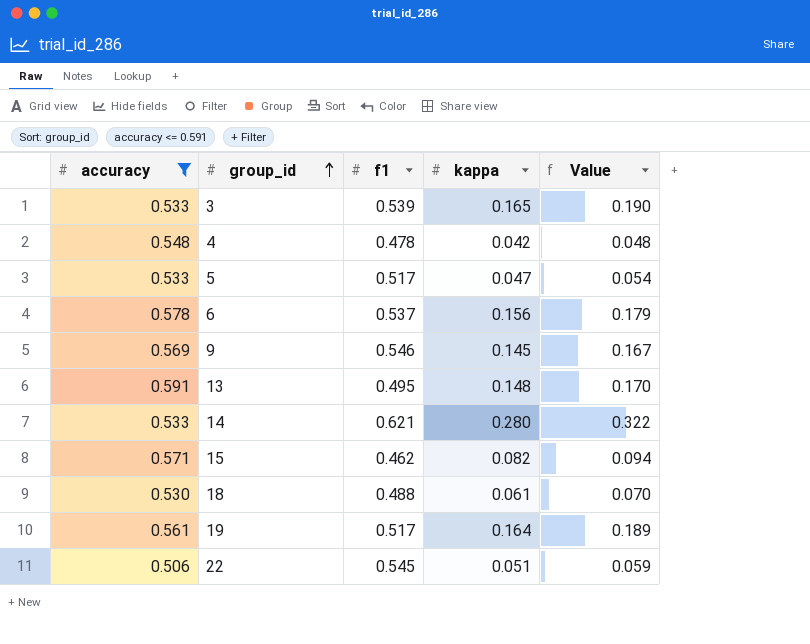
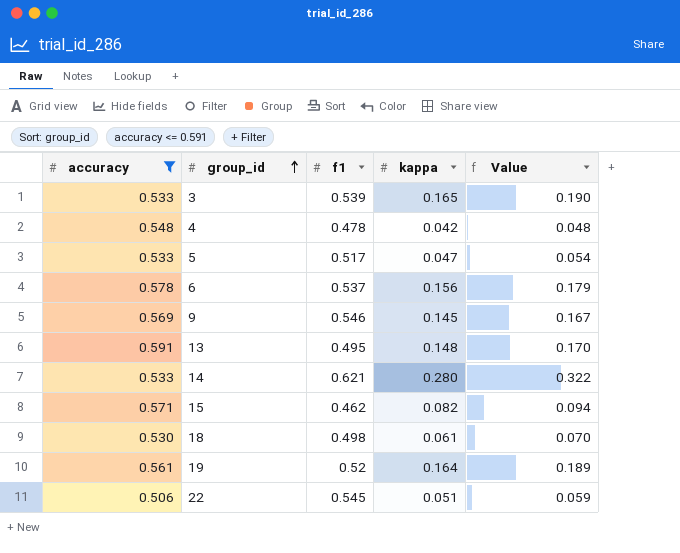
18 | f1: 0.488 -> 0.498
19 | f1: 0.517 -> 0.52

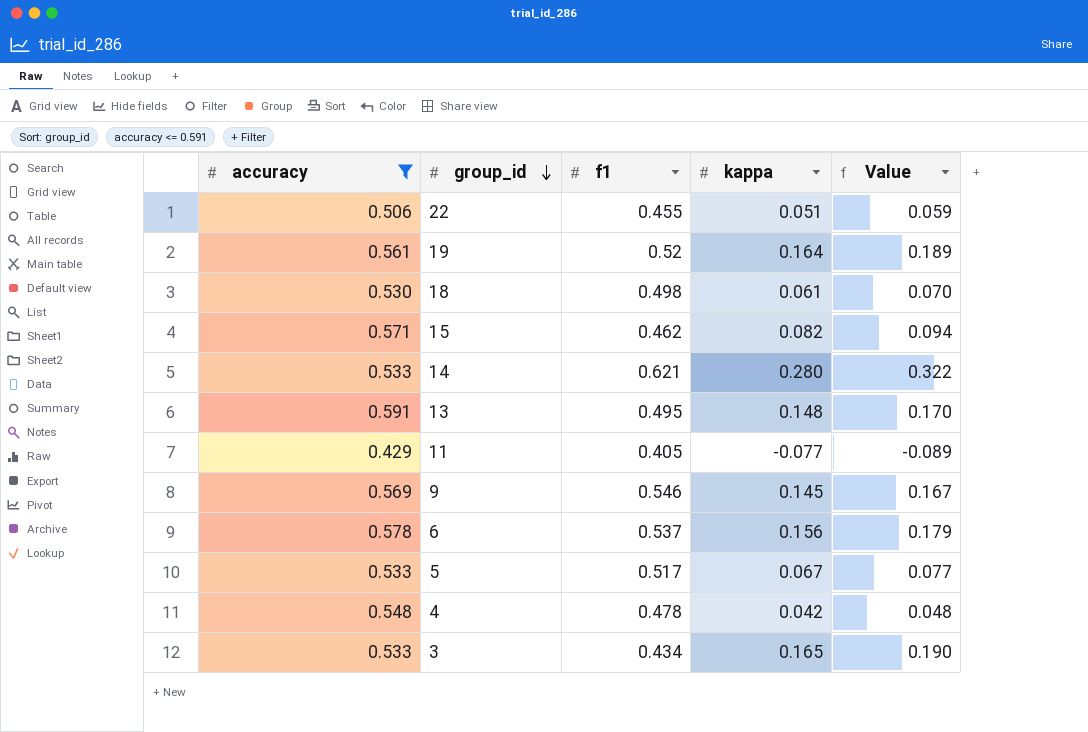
row order: group_id ascending -> group_id descending
22 | f1: 0.545 -> 0.455
row 11: none -> 0.429 | 0.405 | -0.077 | -0.089
5 | kappa: 0.047 -> 0.067
5 | Value: 0.054 -> 0.077
3 | f1: 0.539 -> 0.434

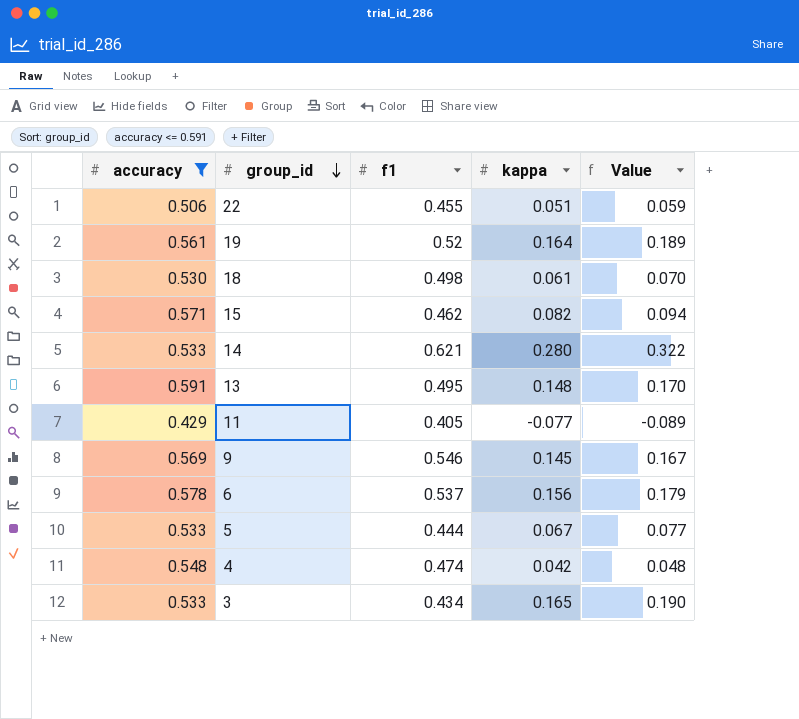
5 | f1: 0.517 -> 0.444
4 | f1: 0.478 -> 0.474

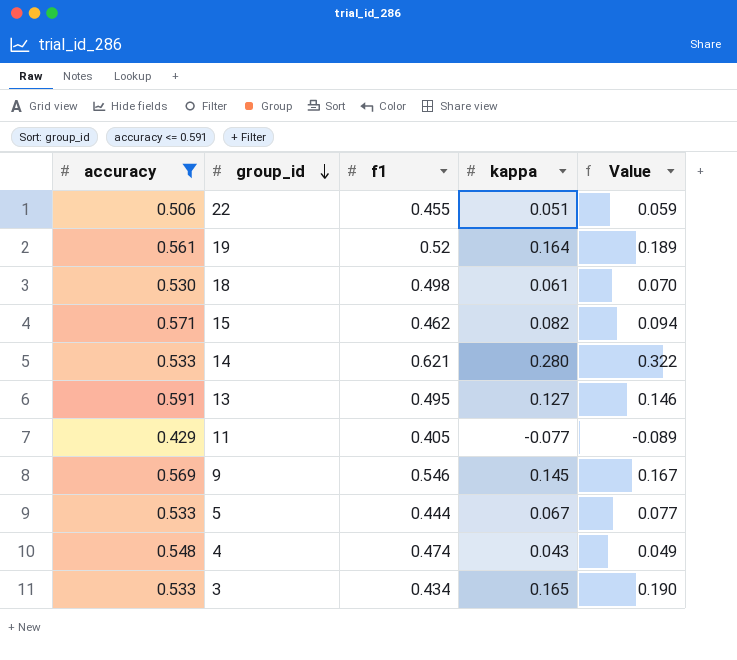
row 6: 0.578 | 0.537 | 0.156 | 0.179 -> none
13 | kappa: 0.148 -> 0.127
13 | Value: 0.170 -> 0.146
4 | kappa: 0.042 -> 0.043
4 | Value: 0.048 -> 0.049

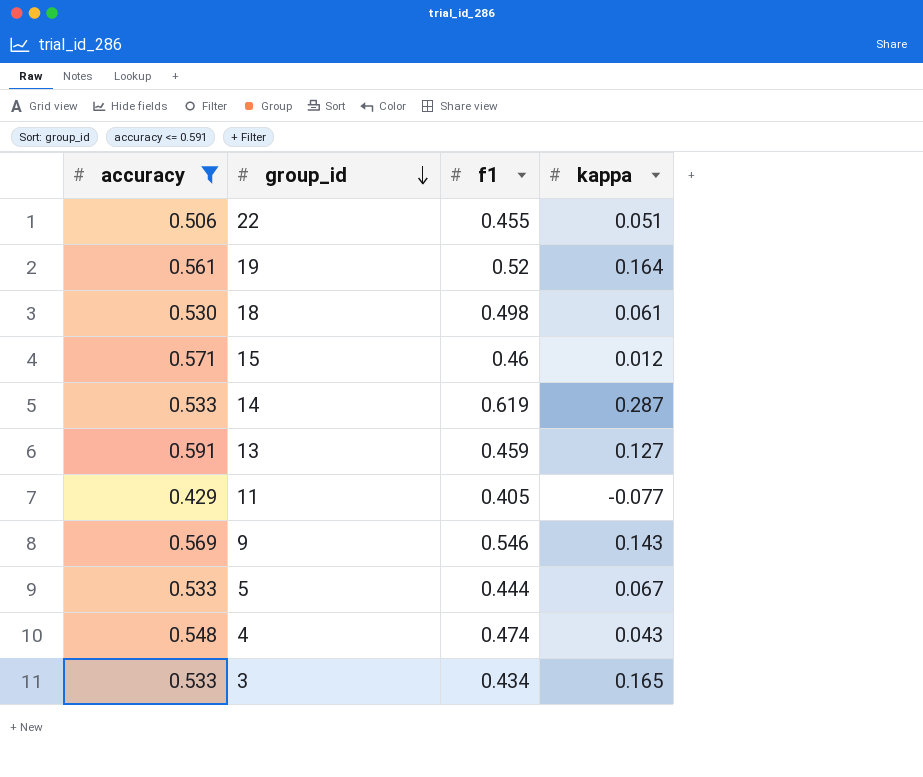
column Value | formula: [kappa] * 1.15 -> none
15 | f1: 0.462 -> 0.46
15 | kappa: 0.082 -> 0.012
14 | f1: 0.621 -> 0.619
14 | kappa: 0.280 -> 0.287
13 | f1: 0.495 -> 0.459
9 | kappa: 0.145 -> 0.143

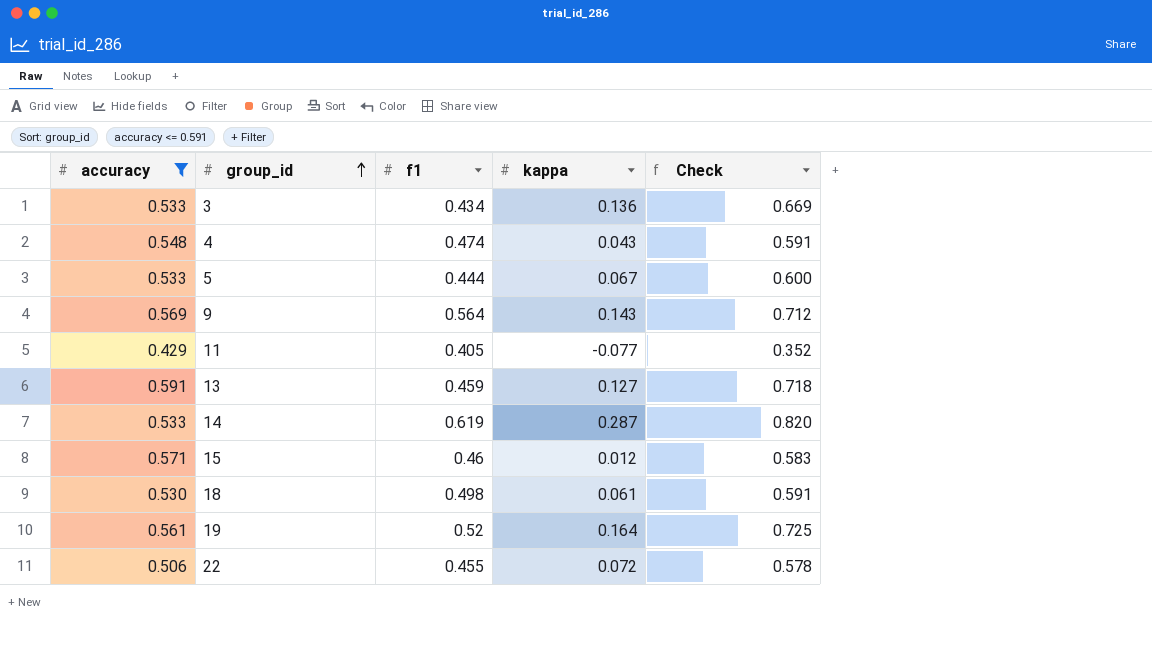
row order: group_id descending -> group_id ascending
column Check | formula: none -> [accuracy] + [kappa]
3 | kappa: 0.165 -> 0.136
9 | f1: 0.546 -> 0.564
22 | kappa: 0.051 -> 0.072

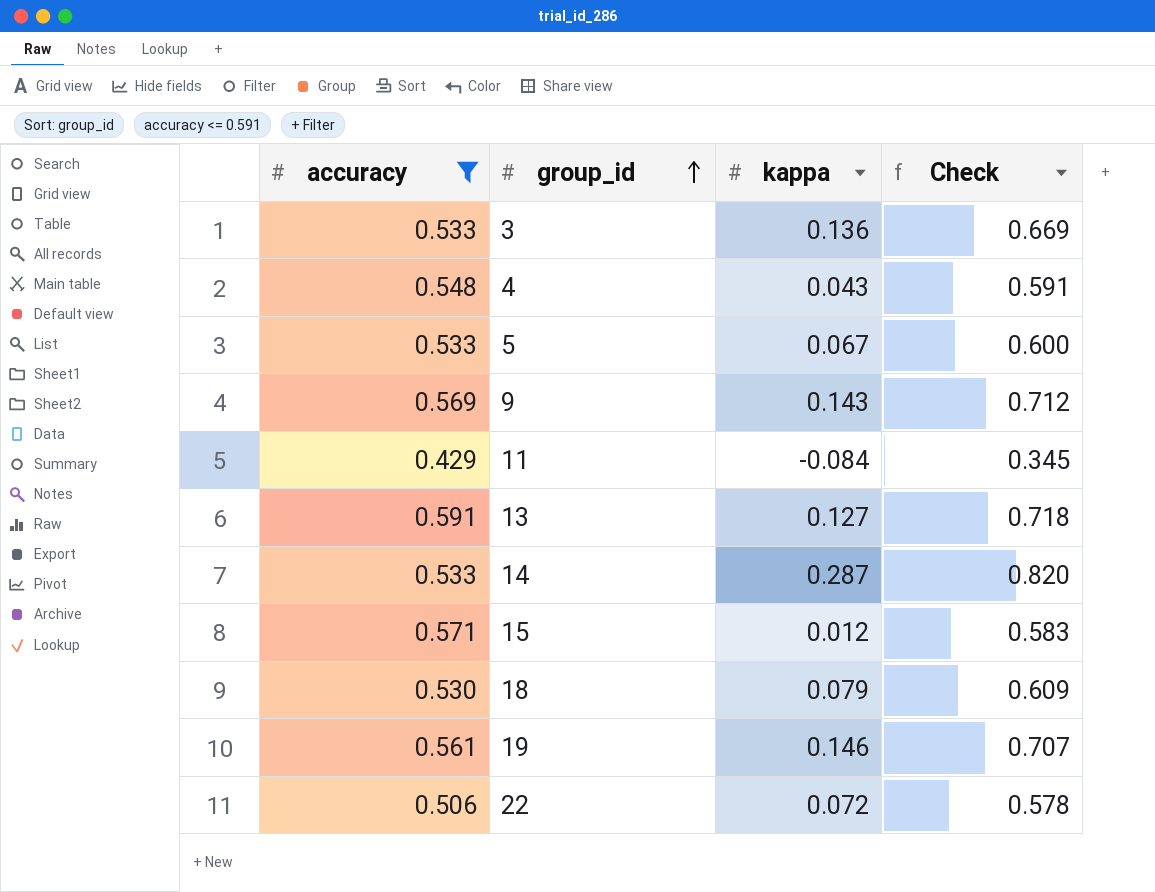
column f1 | position: 3 -> none
11 | kappa: -0.077 -> -0.084
11 | Check: 0.352 -> 0.345
18 | kappa: 0.061 -> 0.079
18 | Check: 0.591 -> 0.609
19 | kappa: 0.164 -> 0.146
19 | Check: 0.725 -> 0.707

